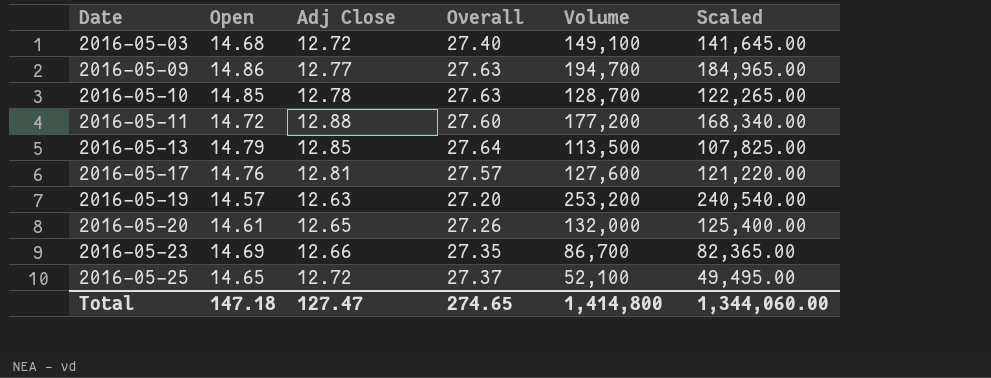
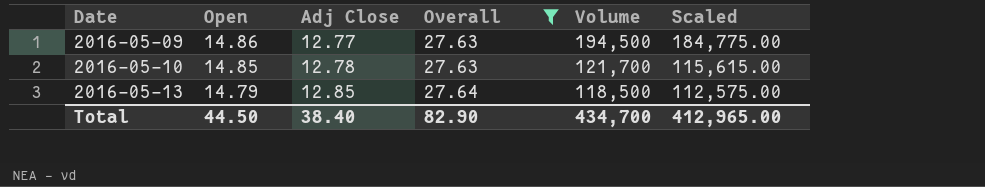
filter: none -> Overall >= 27.63
2016-05-09 | Volume: 194,700 -> 194,500
2016-05-09 | Scaled: 184,965.00 -> 184,775.00
2016-05-10 | Volume: 128,700 -> 121,700
2016-05-10 | Scaled: 122,265.00 -> 115,615.00
2016-05-13 | Volume: 113,500 -> 118,500
2016-05-13 | Scaled: 107,825.00 -> 112,575.00
Total | Open: 147.18 -> 44.50
Total | Adj Close: 127.47 -> 38.40
Total | Overall: 274.65 -> 82.90
Total | Volume: 1,414,800 -> 434,700
Total | Scaled: 1,344,060.00 -> 412,965.00

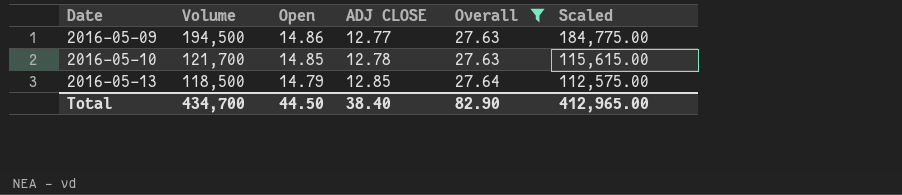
column Volume | position: 5 -> 2
column name: Adj Close -> ADJ CLOSE

